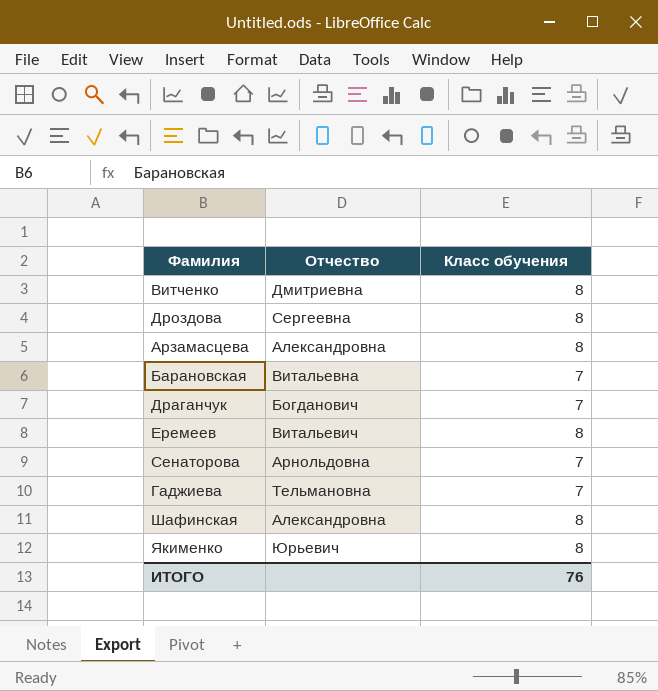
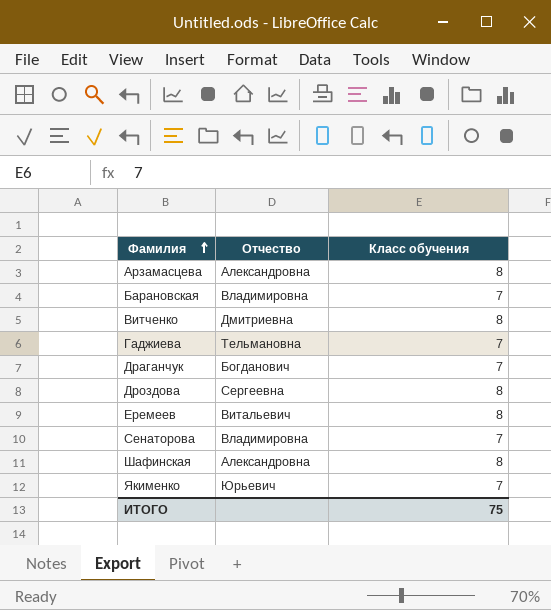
row order: none -> Фамилия ascending
Барановская | Отчество: Витальевна -> Владимировна
Сенаторова | Отчество: Арнольдовна -> Владимировна
Якименко | Класс обучения: 8 -> 7
ИТОГО | Класс обучения: 76 -> 75

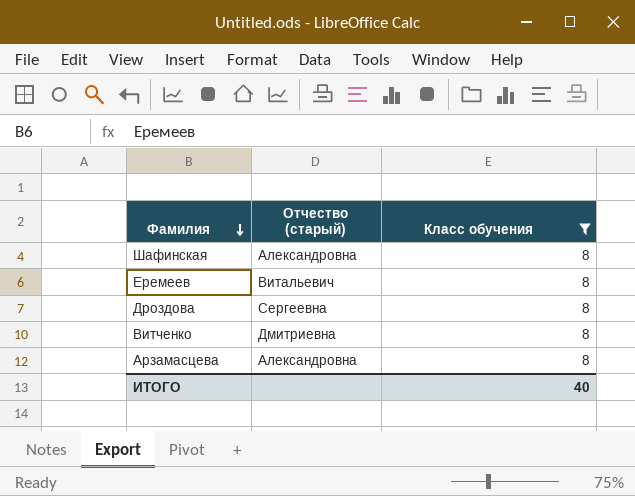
filter: none -> Класс обучения = 8
row order: Фамилия ascending -> Фамилия descending
column name: Отчество -> Отчество (старый)
ИТОГО | Класс обучения: 75 -> 40

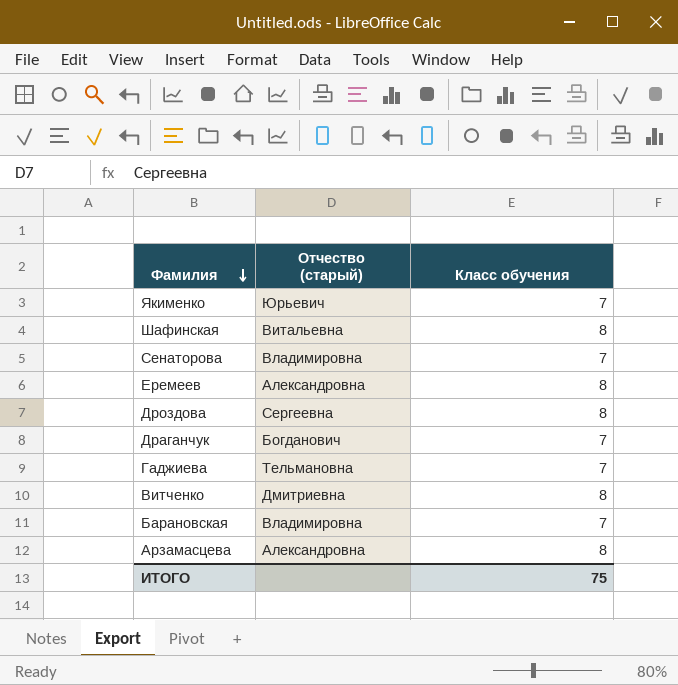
filter: Класс обучения = 8 -> none
Шафинская | Отчество (старый): Александровна -> Витальевна
Еремеев | Отчество (старый): Витальевич -> Александровна
ИТОГО | Класс обучения: 40 -> 75

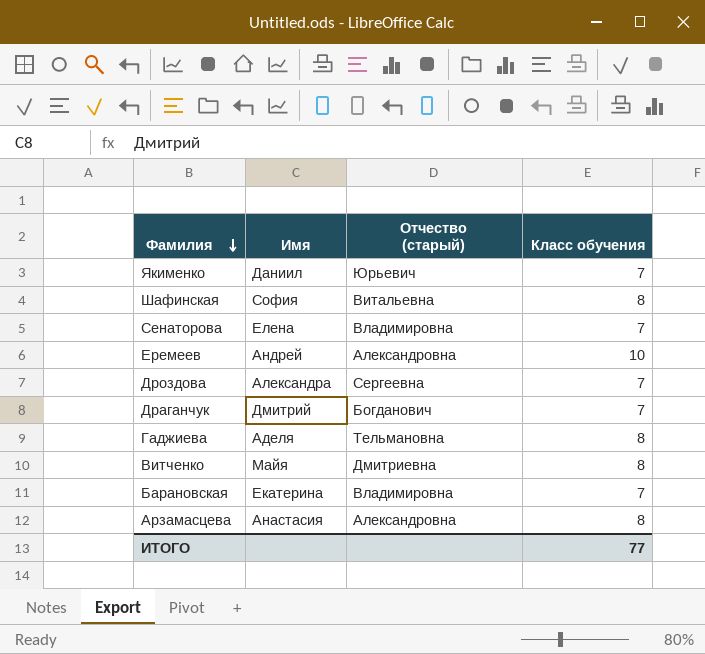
column Имя | position: none -> 2
Еремеев | Класс обучения: 8 -> 10
Дроздова | Класс обучения: 8 -> 7
Гаджиева | Класс обучения: 7 -> 8
ИТОГО | Класс обучения: 75 -> 77

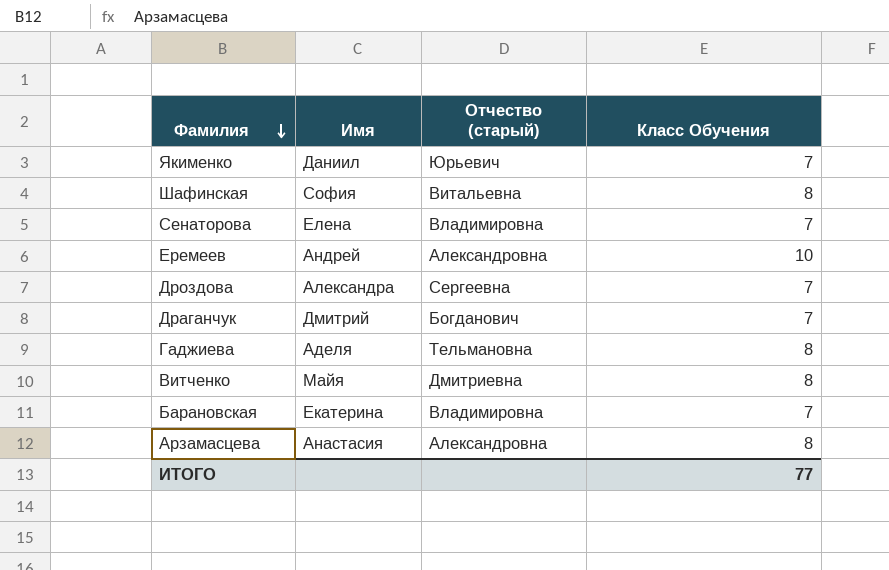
column name: Класс обучения -> Класс Обучения

